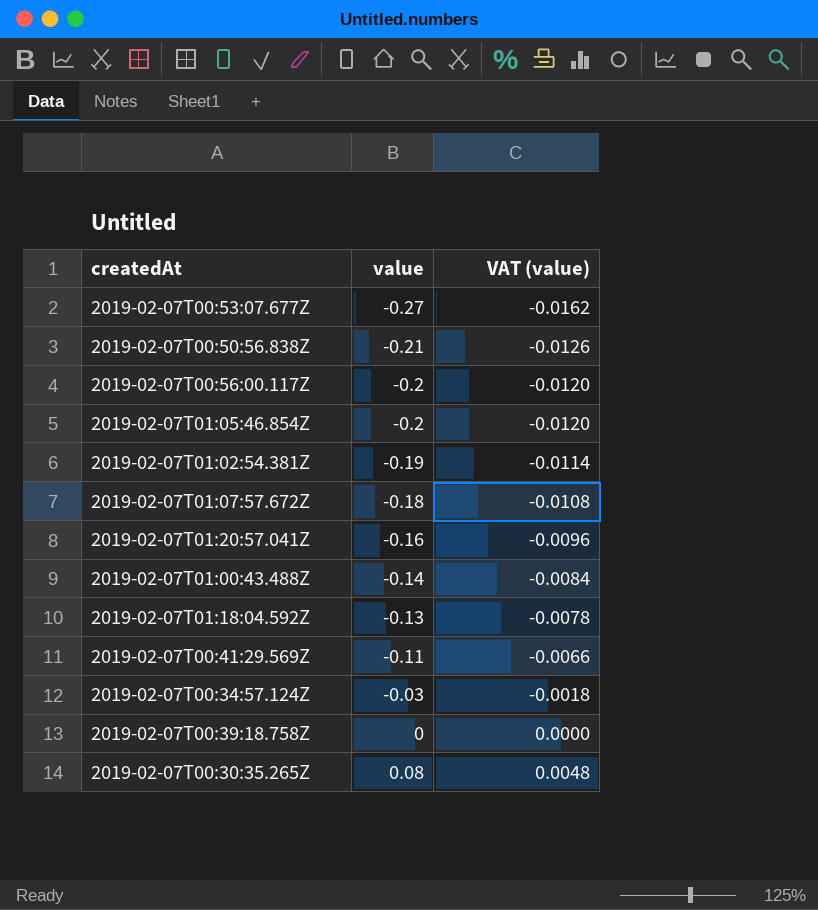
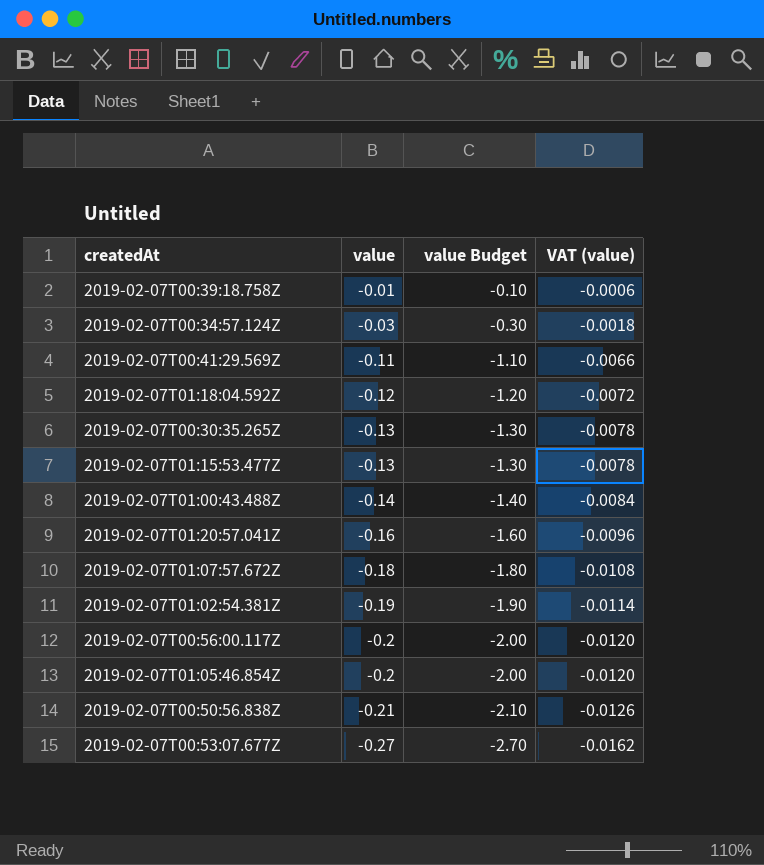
row order: value ascending -> value descending
column value Budget | formula: none -> [value] * 10
2019-02-07T00:39:18.758Z | value: 0 -> -0.01
2019-02-07T00:39:18.758Z | VAT (value): 0.0000 -> -0.0006
2019-02-07T01:18:04.592Z | value: -0.13 -> -0.12
2019-02-07T01:18:04.592Z | VAT (value): -0.0078 -> -0.0072
2019-02-07T00:30:35.265Z | value: 0.08 -> -0.13
2019-02-07T00:30:35.265Z | VAT (value): 0.0048 -> -0.0078
row 2019-02-07T01:15:53.477Z: none -> -0.13 | -1.30 | -0.0078

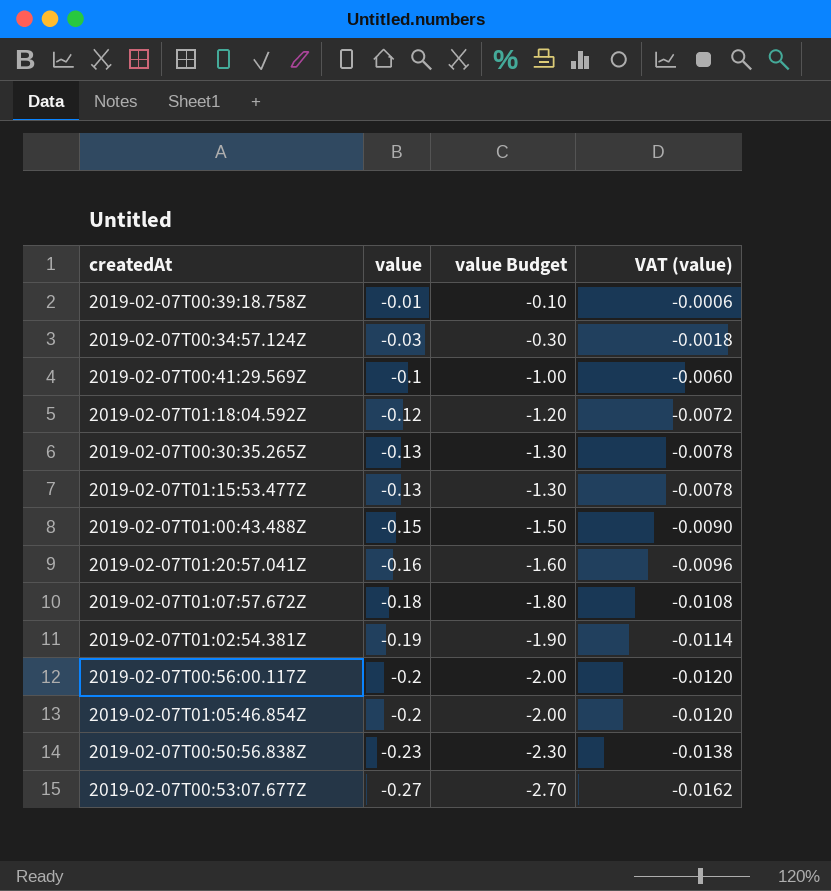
2019-02-07T00:41:29.569Z | value: -0.11 -> -0.1
2019-02-07T00:41:29.569Z | value Budget: -1.10 -> -1.00
2019-02-07T00:41:29.569Z | VAT (value): -0.0066 -> -0.0060
2019-02-07T01:00:43.488Z | value: -0.14 -> -0.15
2019-02-07T01:00:43.488Z | value Budget: -1.40 -> -1.50
2019-02-07T01:00:43.488Z | VAT (value): -0.0084 -> -0.0090
2019-02-07T00:50:56.838Z | value: -0.21 -> -0.23
2019-02-07T00:50:56.838Z | value Budget: -2.10 -> -2.30
2019-02-07T00:50:56.838Z | VAT (value): -0.0126 -> -0.0138

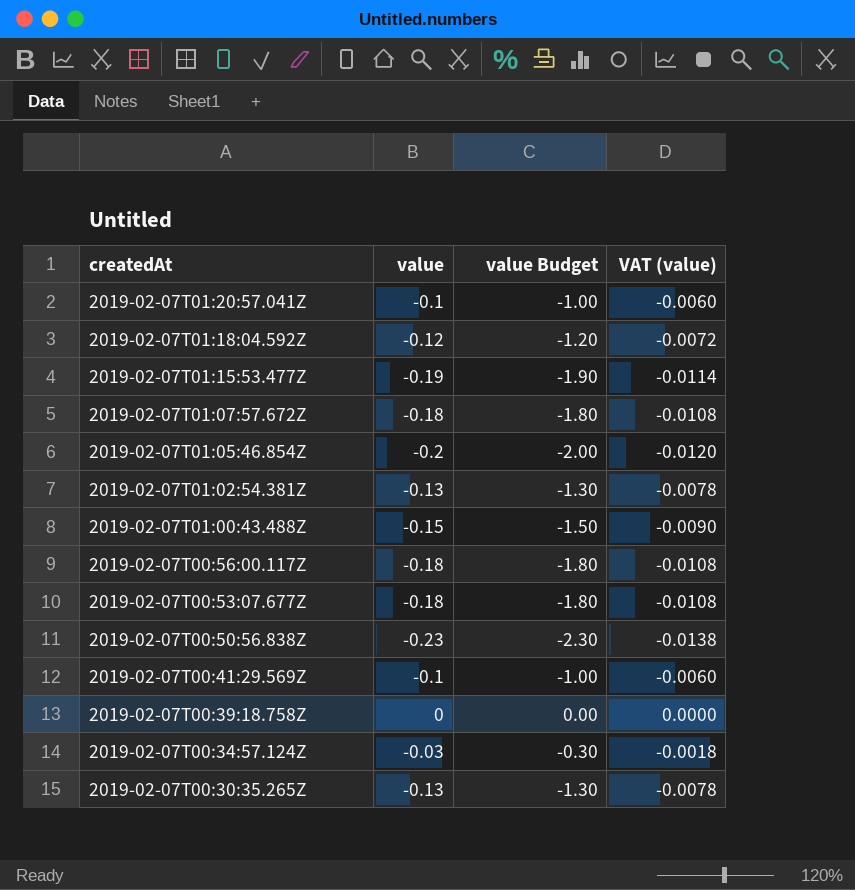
row order: value descending -> createdAt descending
2019-02-07T01:20:57.041Z | value: -0.16 -> -0.1
2019-02-07T01:20:57.041Z | value Budget: -1.60 -> -1.00
2019-02-07T01:20:57.041Z | VAT (value): -0.0096 -> -0.0060
2019-02-07T01:15:53.477Z | value: -0.13 -> -0.19
2019-02-07T01:15:53.477Z | value Budget: -1.30 -> -1.90
2019-02-07T01:15:53.477Z | VAT (value): -0.0078 -> -0.0114
2019-02-07T01:02:54.381Z | value: -0.19 -> -0.13
2019-02-07T01:02:54.381Z | value Budget: -1.90 -> -1.30
2019-02-07T01:02:54.381Z | VAT (value): -0.0114 -> -0.0078
2019-02-07T00:56:00.117Z | value: -0.2 -> -0.18
2019-02-07T00:56:00.117Z | value Budget: -2.00 -> -1.80
2019-02-07T00:56:00.117Z | VAT (value): -0.0120 -> -0.0108
2019-02-07T00:53:07.677Z | value: -0.27 -> -0.18
2019-02-07T00:53:07.677Z | value Budget: -2.70 -> -1.80
2019-02-07T00:53:07.677Z | VAT (value): -0.0162 -> -0.0108
2019-02-07T00:39:18.758Z | value: -0.01 -> 0
2019-02-07T00:39:18.758Z | value Budget: -0.10 -> 0.00
2019-02-07T00:39:18.758Z | VAT (value): -0.0006 -> 0.0000

